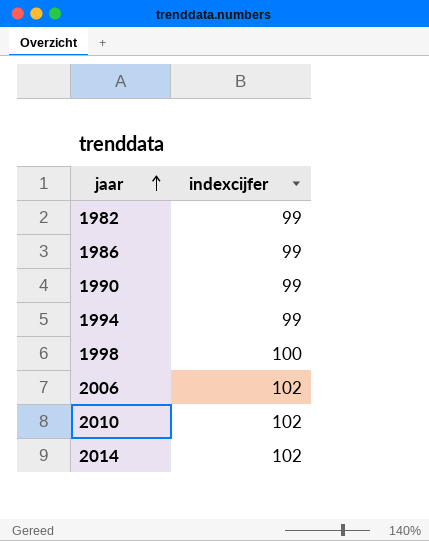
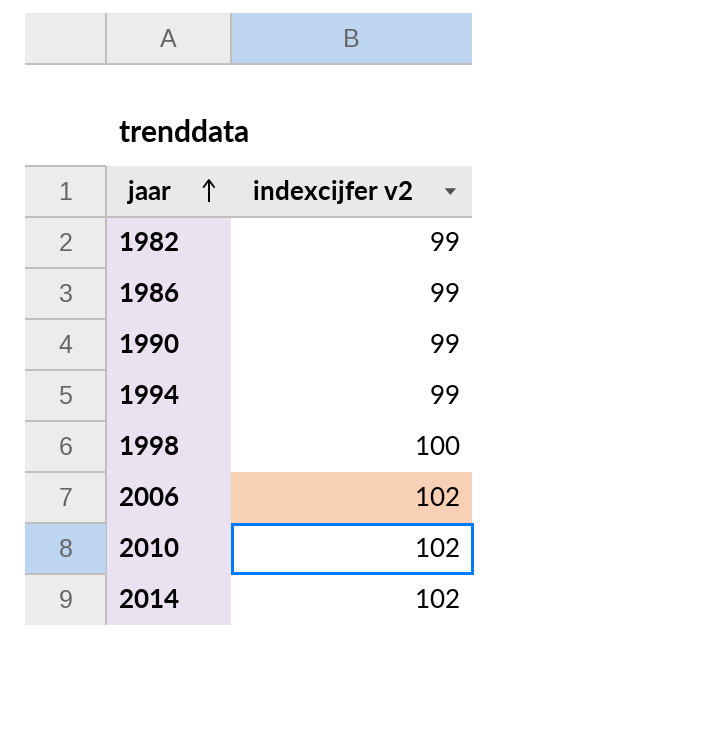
column name: indexcijfer -> indexcijfer v2

